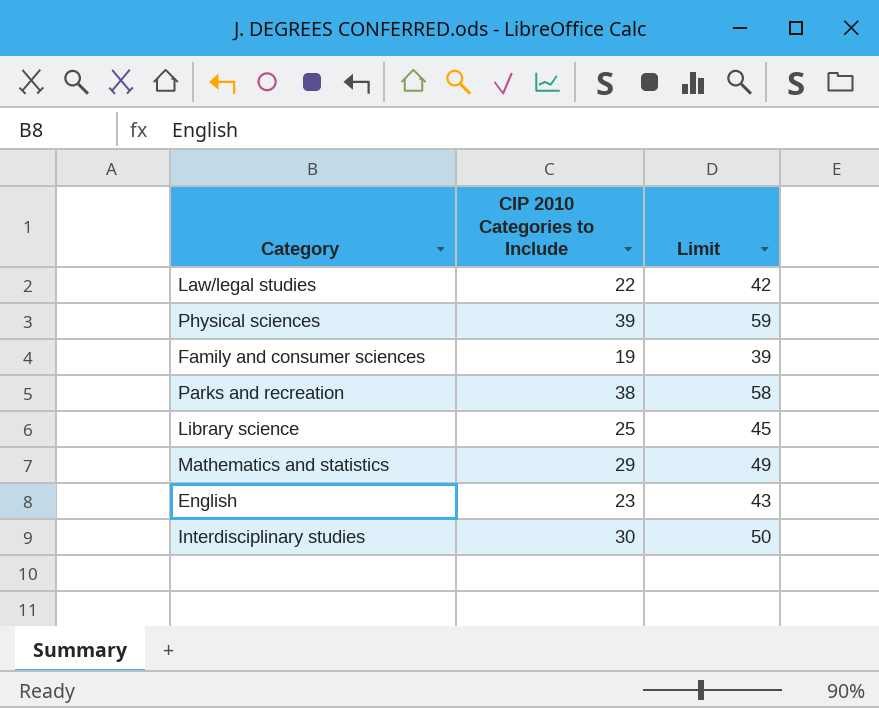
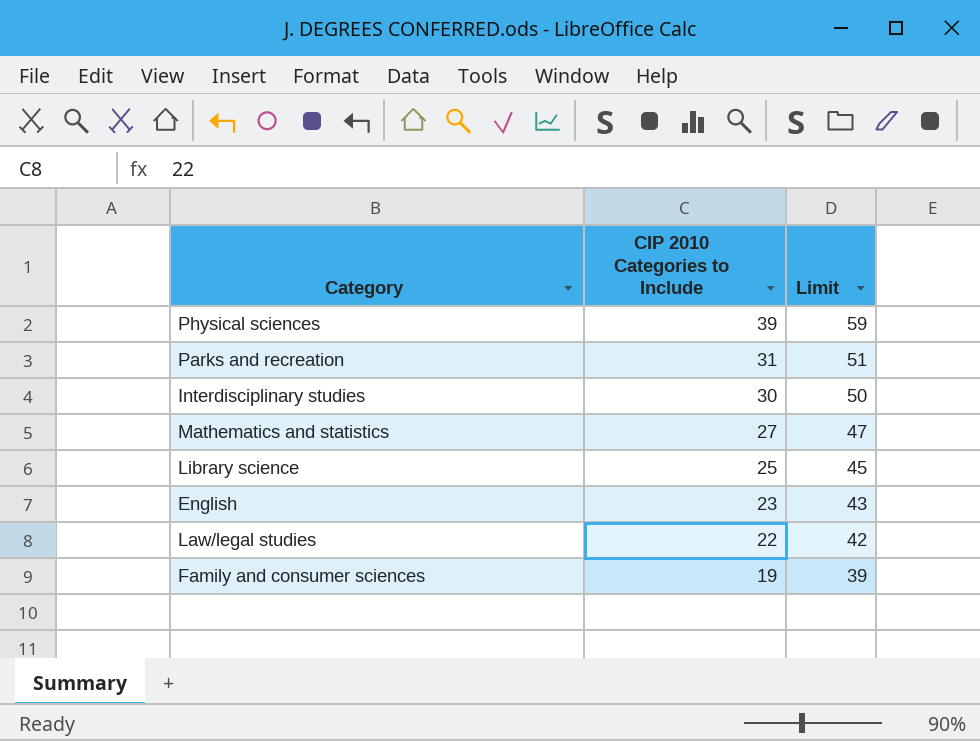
row order: none -> CIP 2010 Categories to Include descending
Parks and recreation | CIP 2010 Categories to Include: 38 -> 31
Parks and recreation | Limit: 58 -> 51
Mathematics and statistics | CIP 2010 Categories to Include: 29 -> 27
Mathematics and statistics | Limit: 49 -> 47

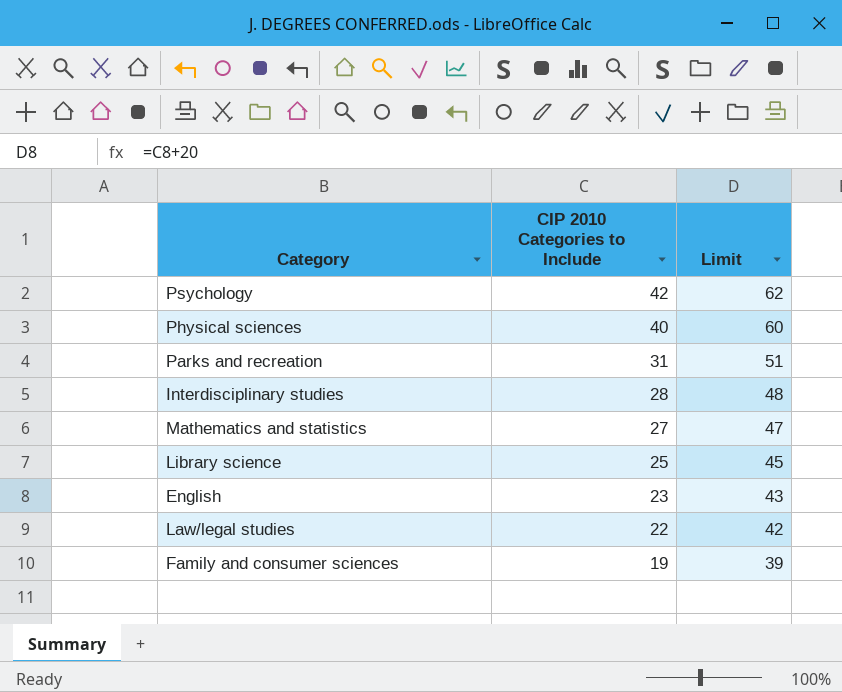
row Psychology: none -> 42 | 62
Physical sciences | CIP 2010 Categories to Include: 39 -> 40
Physical sciences | Limit: 59 -> 60
Interdisciplinary studies | CIP 2010 Categories to Include: 30 -> 28
Interdisciplinary studies | Limit: 50 -> 48

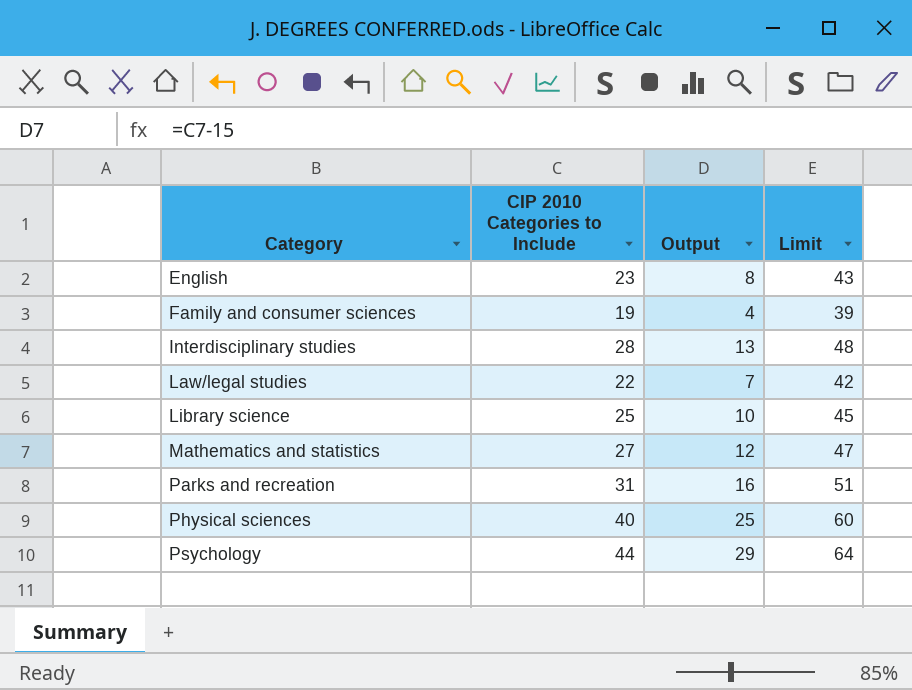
row order: CIP 2010 Categories to Include descending -> Category ascending
column Output | formula: none -> [CIP 2010 Categories to Include] - 15
Psychology | CIP 2010 Categories to Include: 42 -> 44
Psychology | Limit: 62 -> 64

